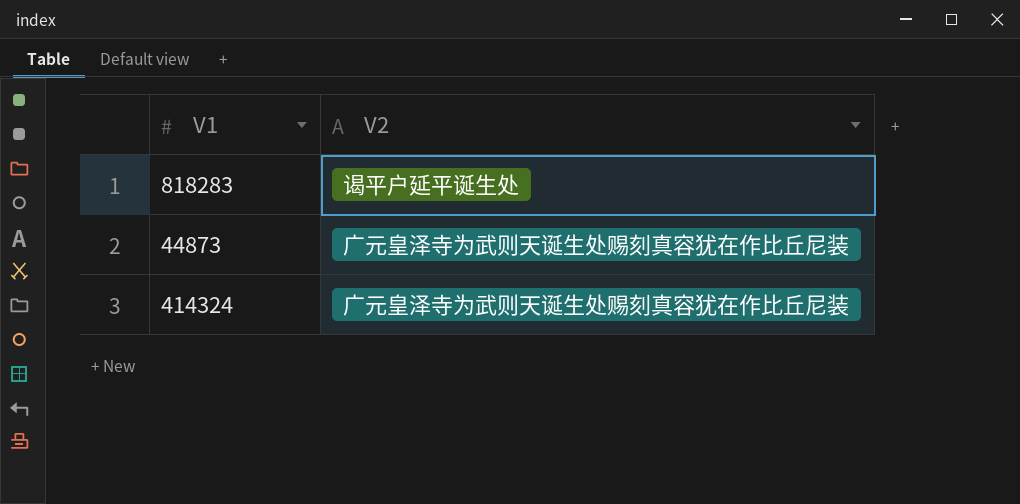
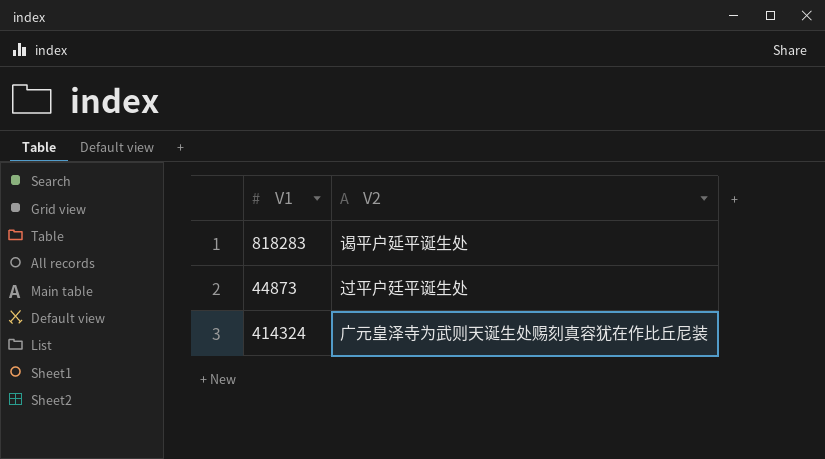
44873 | V2: 广元皇泽寺为武则天诞生处赐刻真容犹在作比丘尼装 -> 过平户廷平诞生处

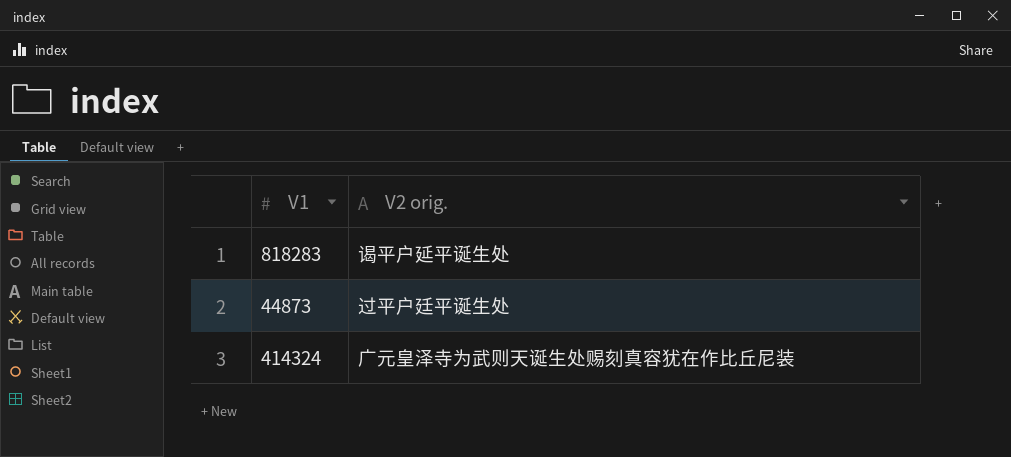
column name: V2 -> V2 orig.

